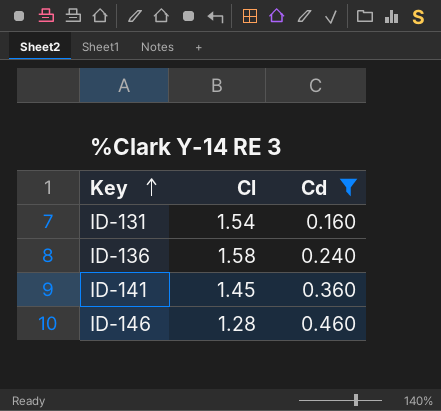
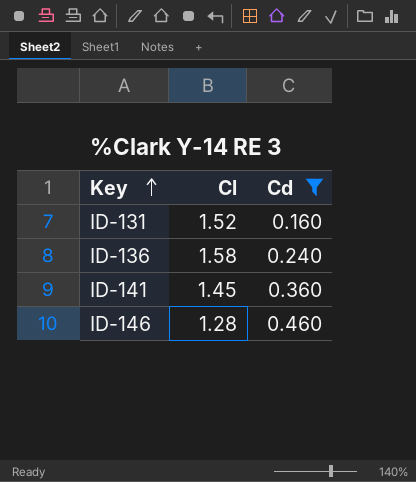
ID-131 | Cl: 1.54 -> 1.52

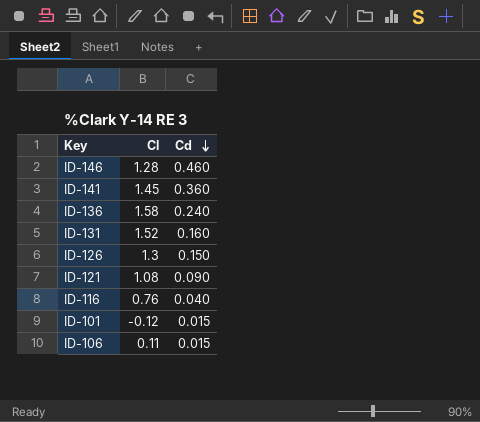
filter: Cd >= 0.160 -> none
row order: Key ascending -> Cd descending

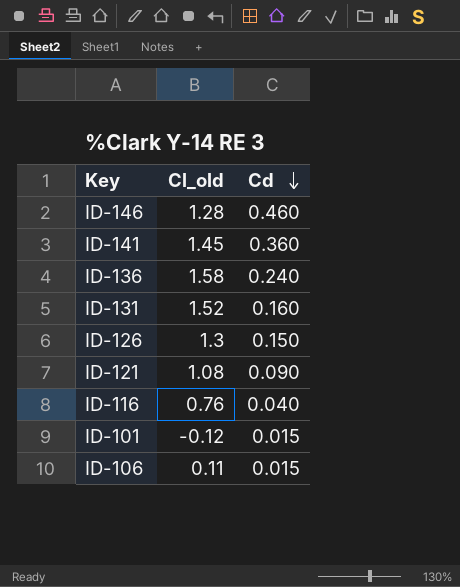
column name: Cl -> Cl_old

